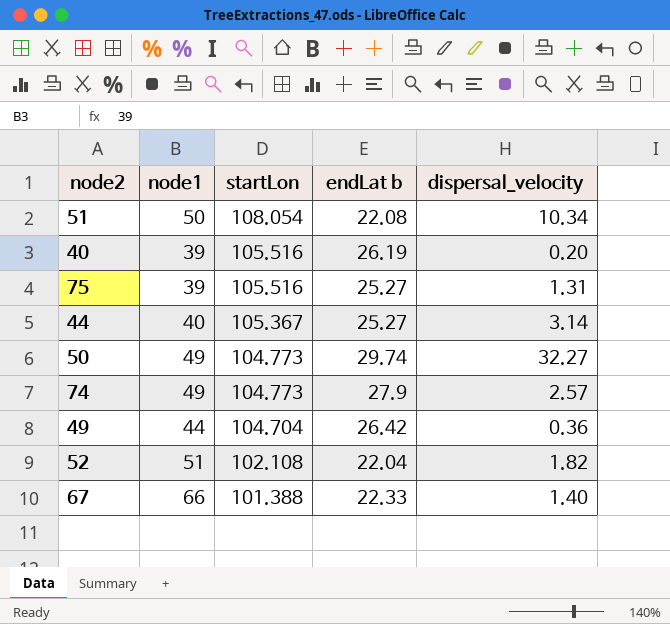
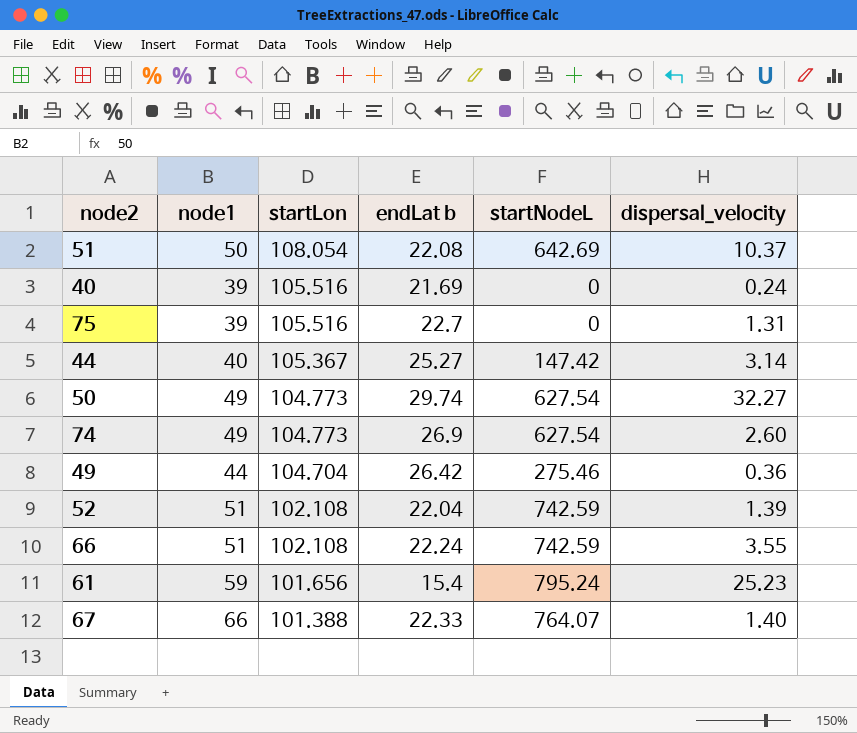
column startNodeL | position: none -> 5
51 | dispersal_velocity: 10.34 -> 10.37
40 | endLat b: 26.19 -> 21.69
40 | dispersal_velocity: 0.20 -> 0.24
75 | endLat b: 25.27 -> 22.7
74 | endLat b: 27.9 -> 26.9
74 | dispersal_velocity: 2.57 -> 2.60
52 | dispersal_velocity: 1.82 -> 1.39
row 66: none -> 51 | 102.108 | 22.24 | 742.59 | 3.55
row 61: none -> 59 | 101.656 | 15.4 | 795.24 | 25.23

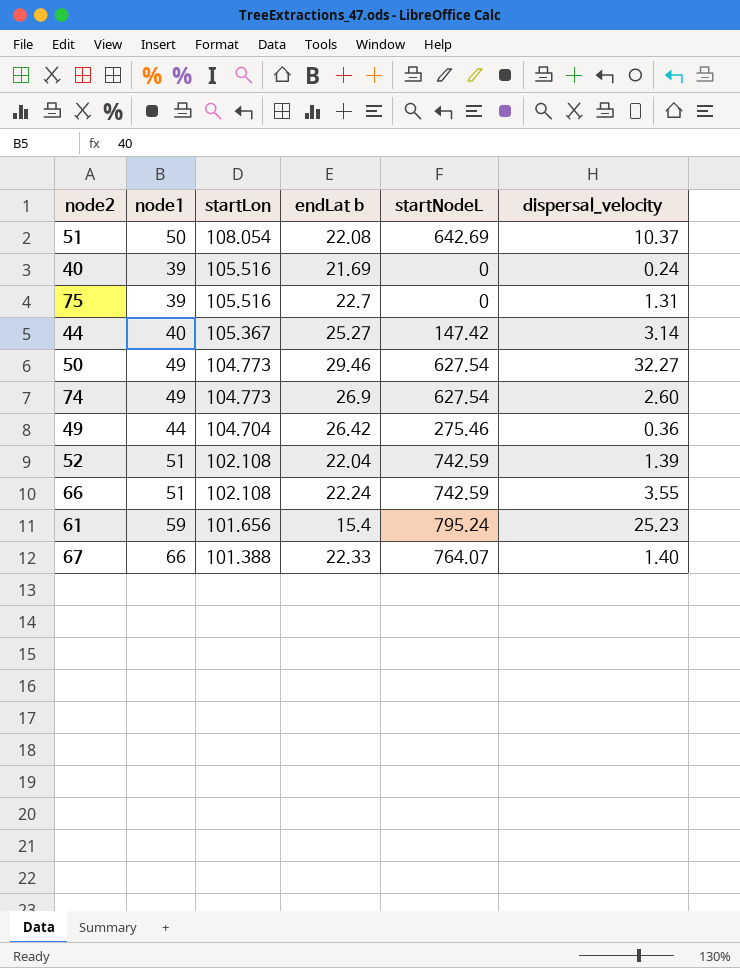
50 | endLat b: 29.74 -> 29.46

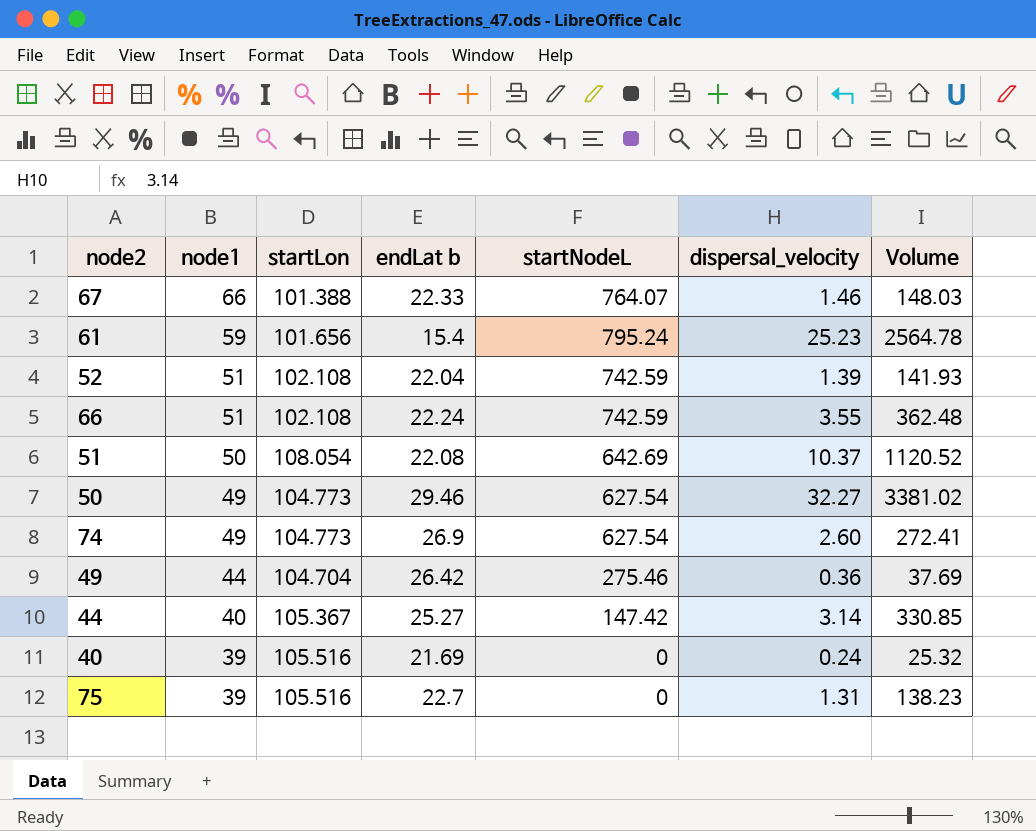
row order: startLon descending -> node1 descending
column Volume | formula: none -> [startLon] * [dispersal_velocity]
67 | dispersal_velocity: 1.40 -> 1.46

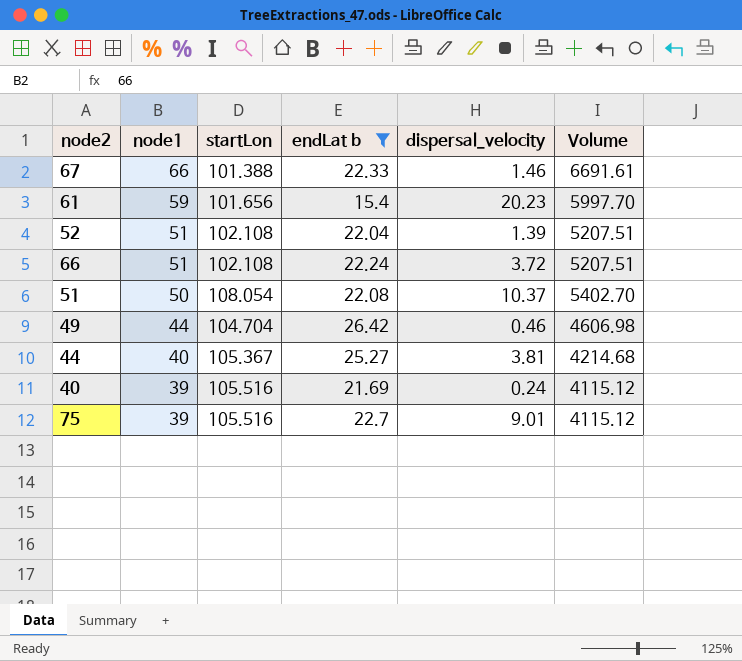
filter: none -> endLat b <= 26.42
column startNodeL | position: 5 -> none
column Volume | formula: [startLon] * [dispersal_velocity] -> [node1] * [startLon]
61 | dispersal_velocity: 25.23 -> 20.23
66 | dispersal_velocity: 3.55 -> 3.72
49 | dispersal_velocity: 0.36 -> 0.46
44 | dispersal_velocity: 3.14 -> 3.81
75 | dispersal_velocity: 1.31 -> 9.01

